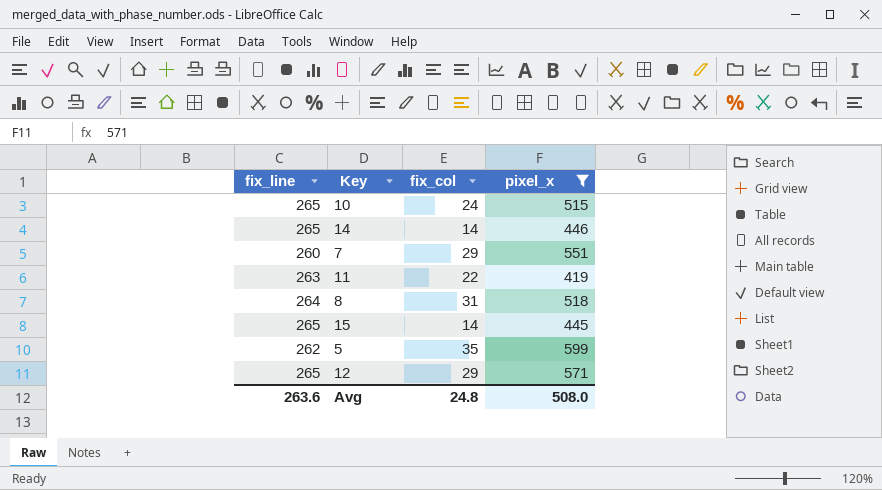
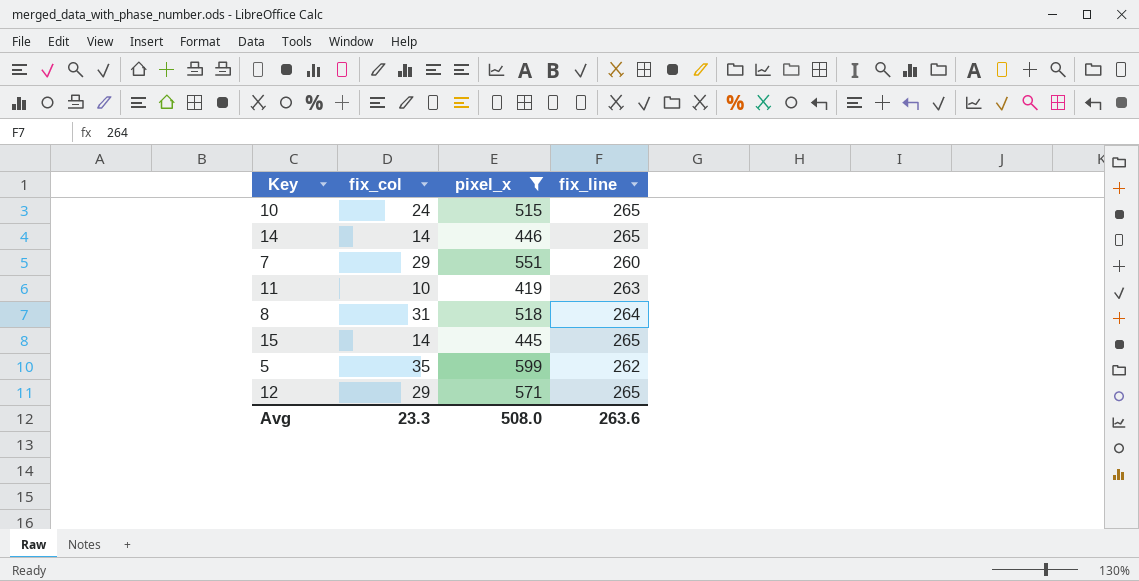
column fix_line | position: 1 -> 4
11 | fix_col: 22 -> 10
Avg | fix_col: 24.8 -> 23.3

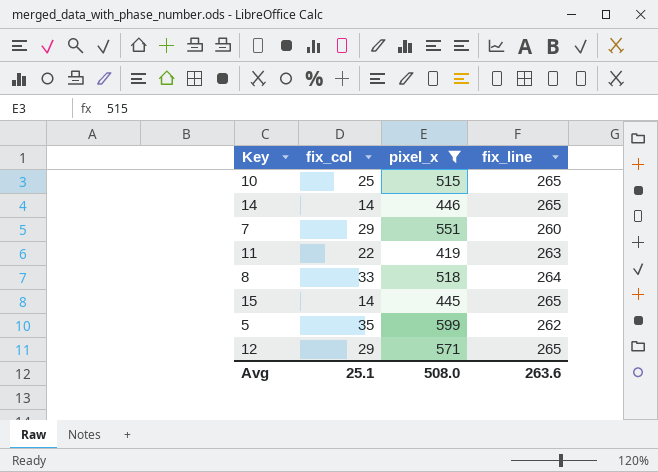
10 | fix_col: 24 -> 25
11 | fix_col: 10 -> 22
8 | fix_col: 31 -> 33
Avg | fix_col: 23.3 -> 25.1

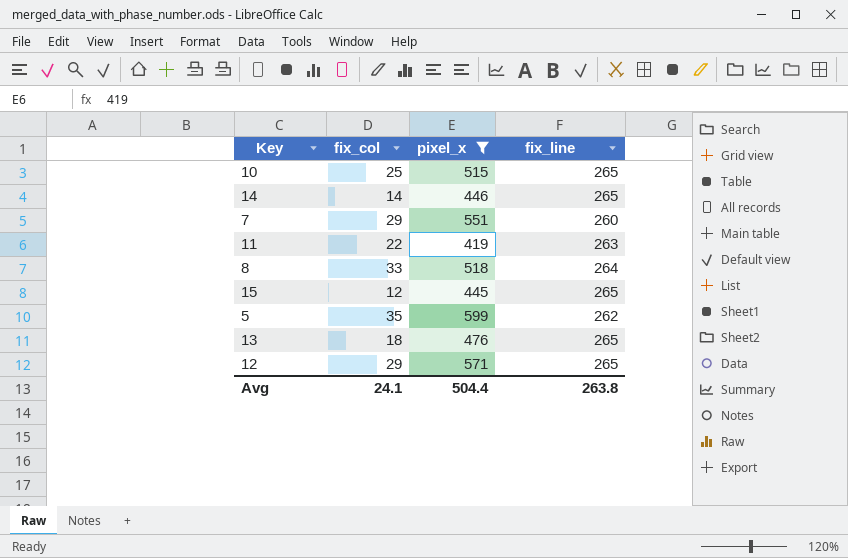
15 | fix_col: 14 -> 12
row 13: none -> 18 | 476 | 265
Avg | fix_col: 25.1 -> 24.1
Avg | pixel_x: 508.0 -> 504.4
Avg | fix_line: 263.6 -> 263.8

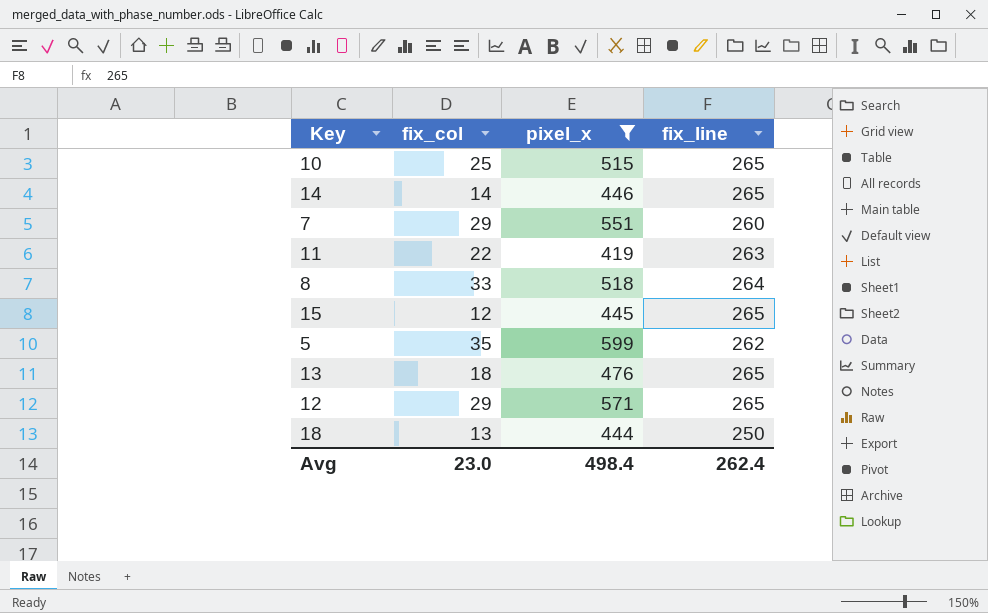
row 18: none -> 13 | 444 | 250
Avg | fix_col: 24.1 -> 23.0
Avg | pixel_x: 504.4 -> 498.4
Avg | fix_line: 263.8 -> 262.4

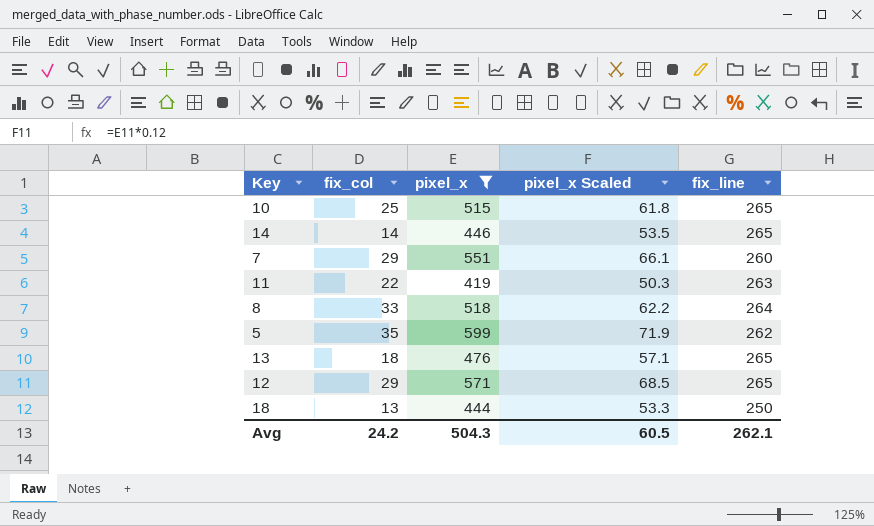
column pixel_x Scaled | formula: none -> [pixel_x] * 0.12
row 15: 12 | 445 | 265 -> none
Avg | fix_col: 23.0 -> 24.2
Avg | pixel_x: 498.4 -> 504.3
Avg | fix_line: 262.4 -> 262.1

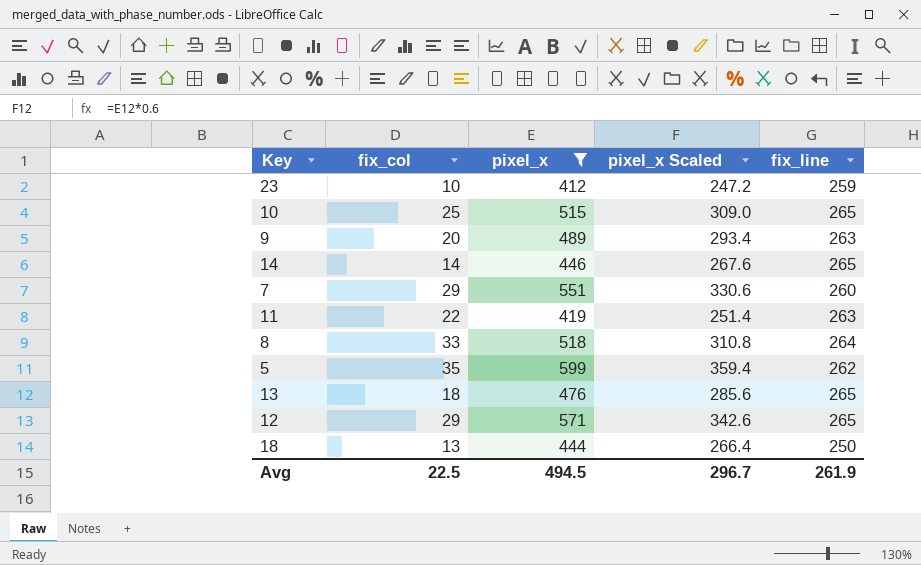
column pixel_x Scaled | formula: [pixel_x] * 0.12 -> [pixel_x] * 0.6
row 23: none -> 10 | 412 | 247.2 | 259
row 9: none -> 20 | 489 | 293.4 | 263
Avg | fix_col: 24.2 -> 22.5
Avg | pixel_x: 504.3 -> 494.5
Avg | pixel_x Scaled: 60.5 -> 296.7
Avg | fix_line: 262.1 -> 261.9

